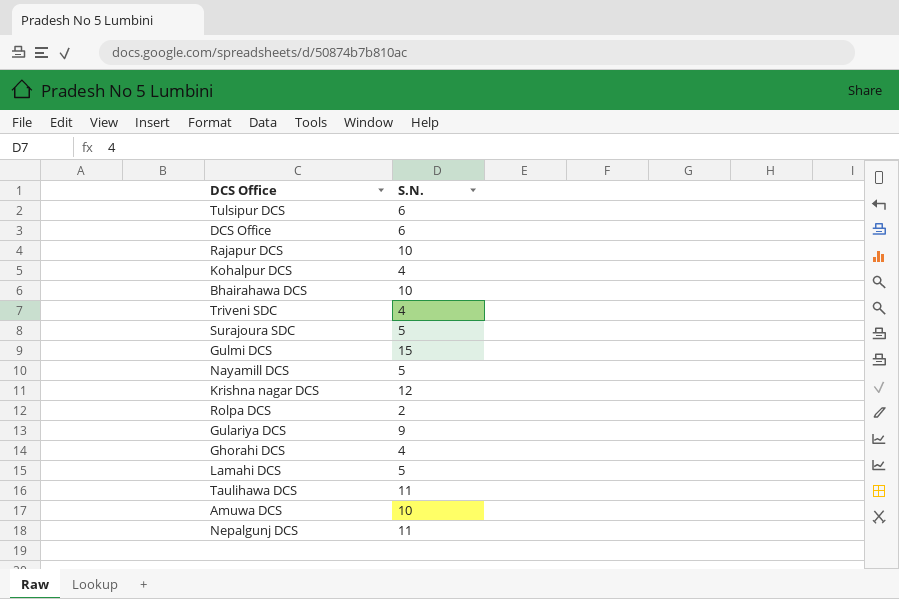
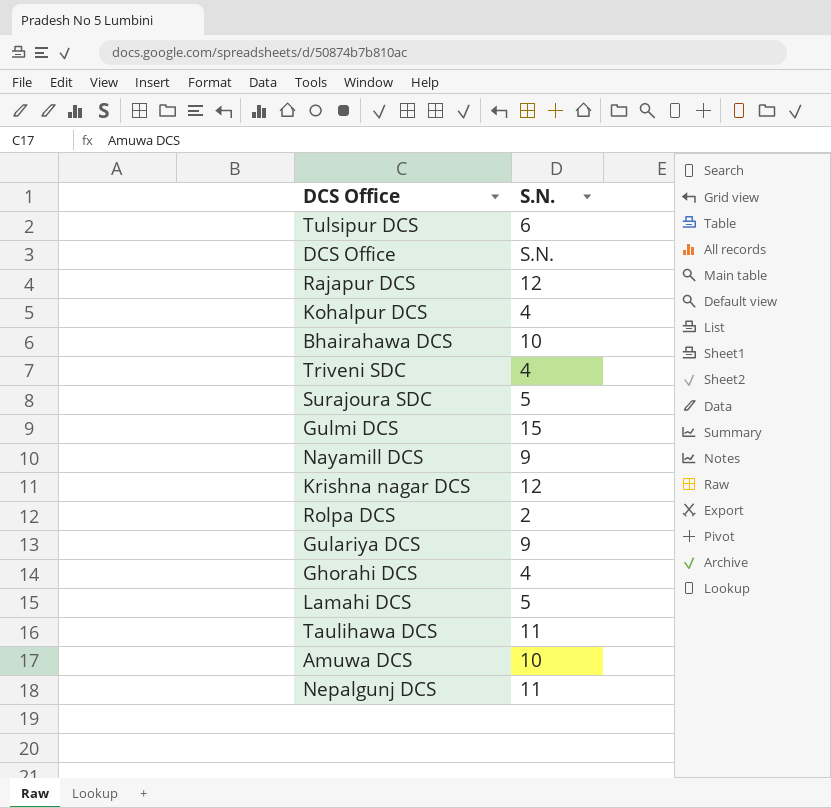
DCS Office | S.N.: 6 -> S.N.
Rajapur DCS | S.N.: 10 -> 12
Nayamill DCS | S.N.: 5 -> 9

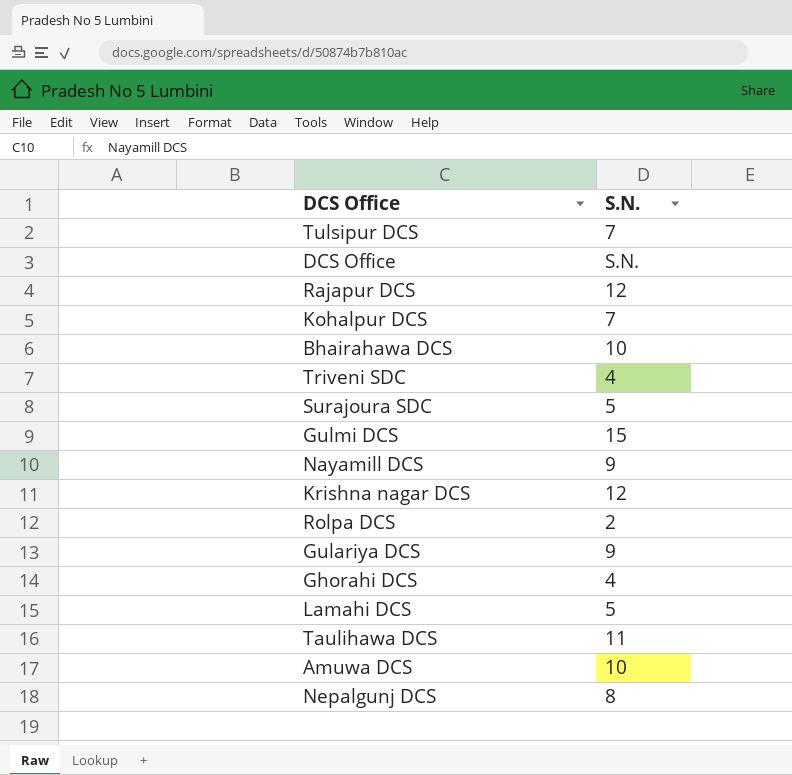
Tulsipur DCS | S.N.: 6 -> 7
Kohalpur DCS | S.N.: 4 -> 7
Nepalgunj DCS | S.N.: 11 -> 8

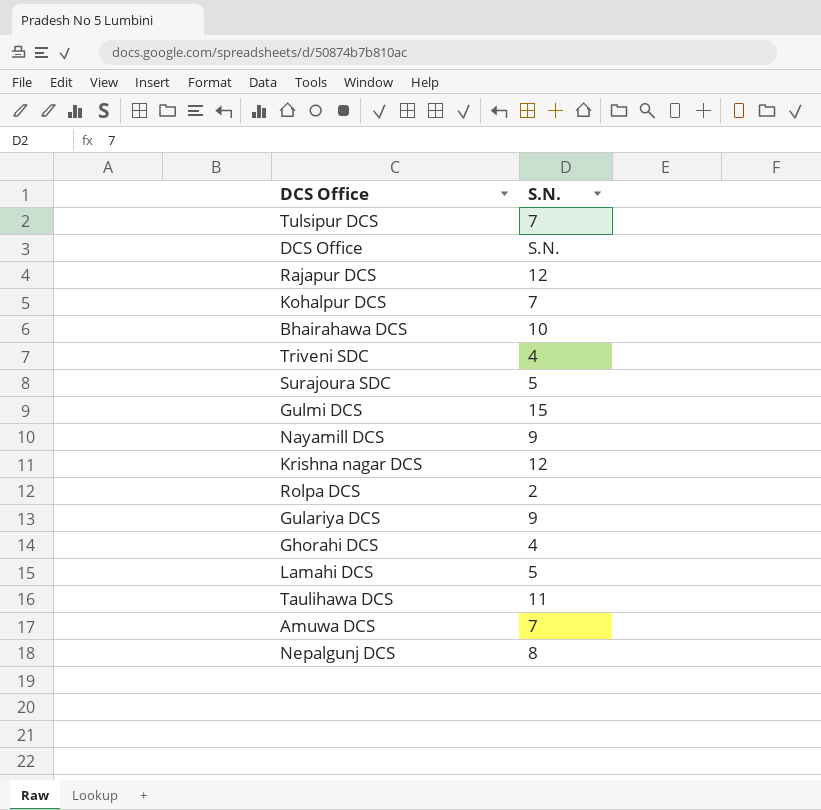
Amuwa DCS | S.N.: 10 -> 7

